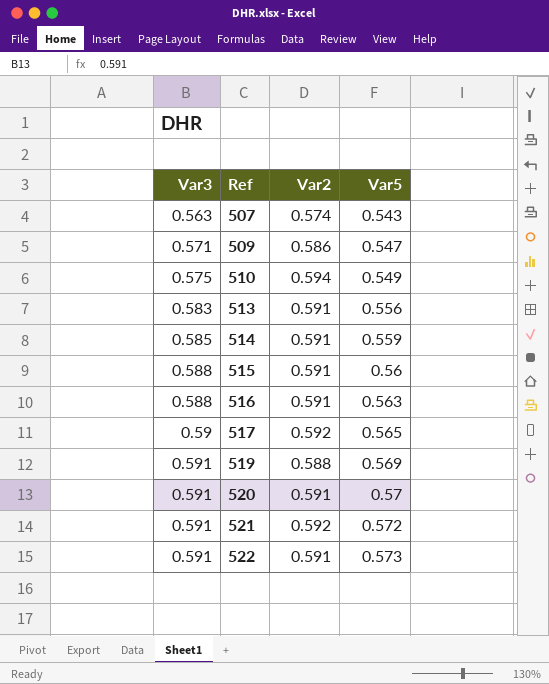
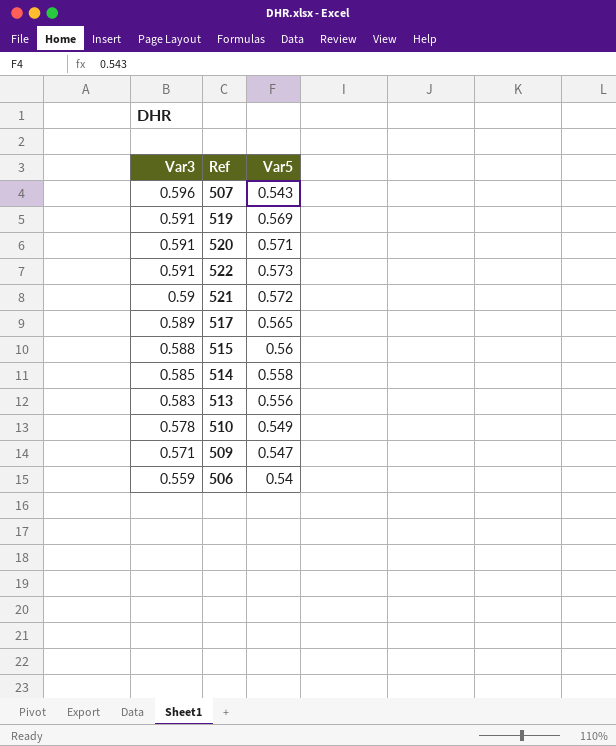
row order: Var3 ascending -> Var3 descending
column Var2 | position: 3 -> none
row 516: 0.588 | 0.591 | 0.563 -> none
507 | Var3: 0.563 -> 0.596
520 | Var5: 0.57 -> 0.571
521 | Var3: 0.591 -> 0.59
517 | Var3: 0.59 -> 0.589
514 | Var5: 0.559 -> 0.558
510 | Var3: 0.575 -> 0.578
row 506: none -> 0.559 | 0.54

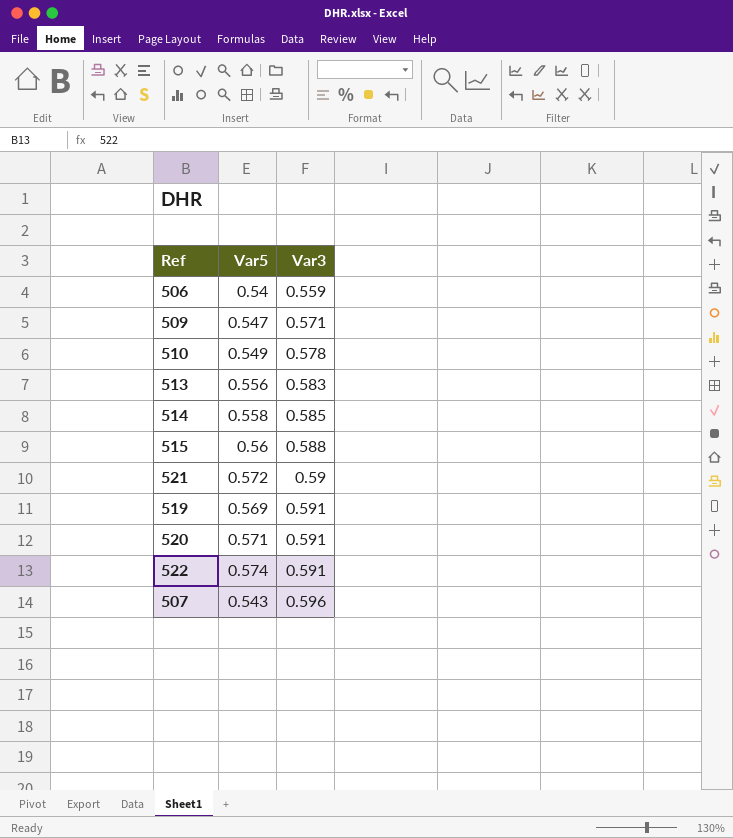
row order: Var3 descending -> Var3 ascending
column Var3 | position: 1 -> 3
row 517: 0.589 | 0.565 -> none
522 | Var5: 0.573 -> 0.574

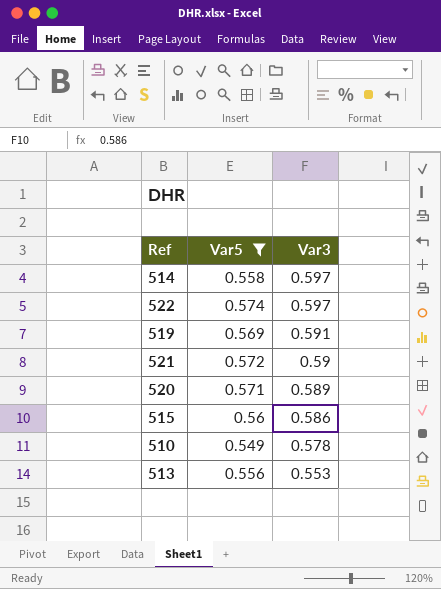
filter: none -> Var5 >= 0.549
row order: Var3 ascending -> Var3 descending
514 | Var3: 0.585 -> 0.597
522 | Var3: 0.591 -> 0.597
520 | Var3: 0.591 -> 0.589
515 | Var3: 0.588 -> 0.586
513 | Var3: 0.583 -> 0.553

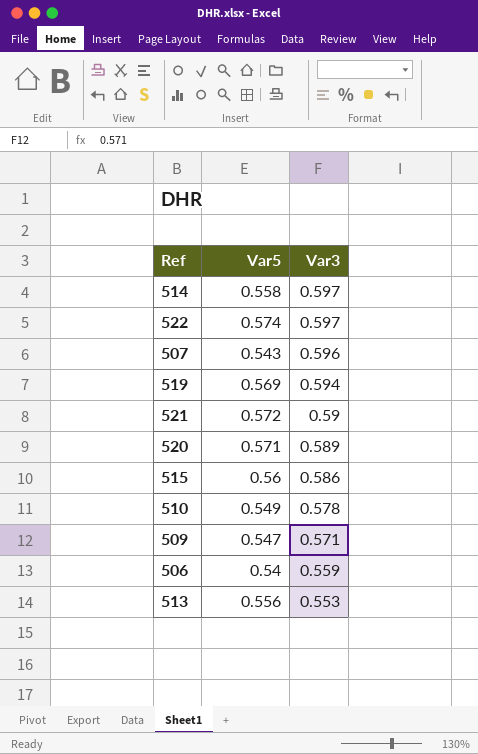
filter: Var5 >= 0.549 -> none
519 | Var3: 0.591 -> 0.594

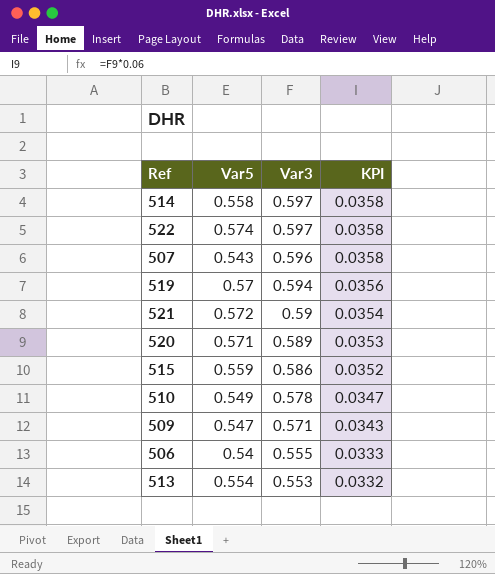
column KPI | formula: none -> [Var3] * 0.06
519 | Var5: 0.569 -> 0.57
515 | Var5: 0.56 -> 0.559
506 | Var3: 0.559 -> 0.555
513 | Var5: 0.556 -> 0.554

